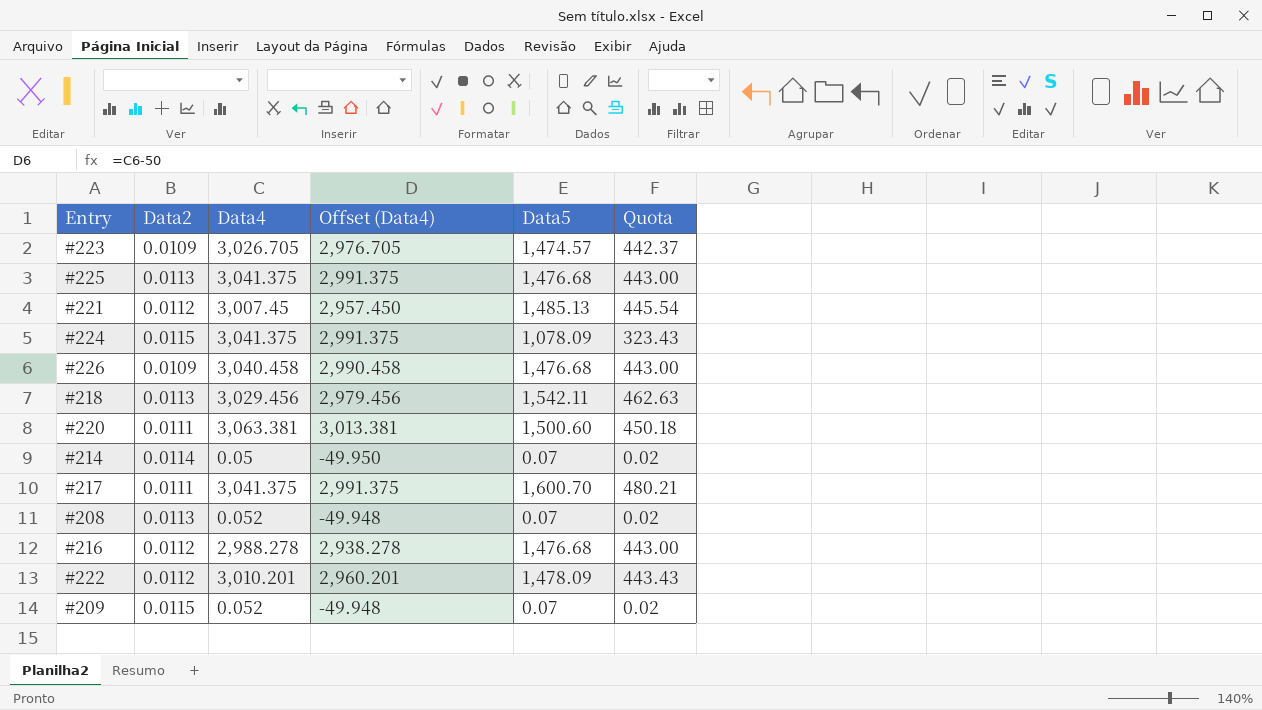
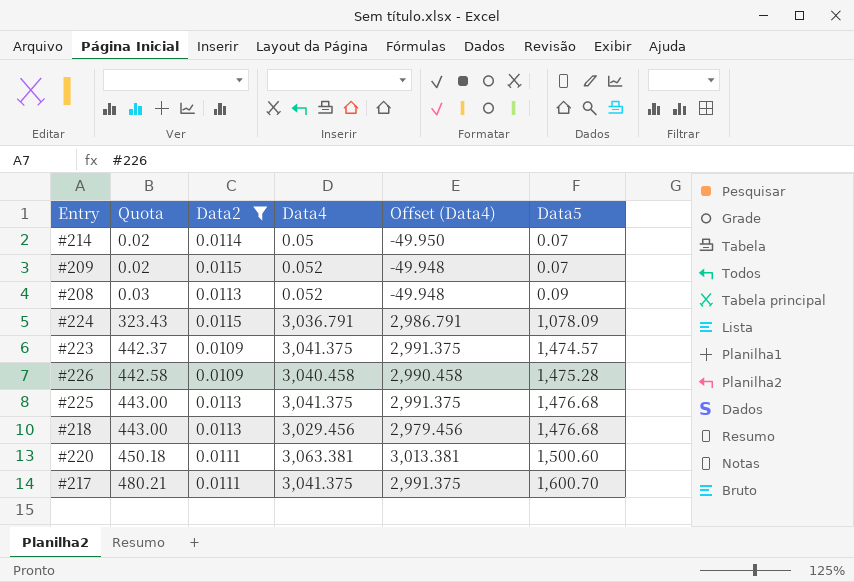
filter: none -> Data2 != 0.0112
row order: none -> Quota ascending
column Quota | position: 6 -> 2
#208 | Quota: 0.02 -> 0.03
#208 | Data5: 0.07 -> 0.09
#224 | Data4: 3,041.375 -> 3,036.791
#224 | Offset (Data4): 2,991.375 -> 2,986.791
#223 | Data4: 3,026.705 -> 3,041.375
#223 | Offset (Data4): 2,976.705 -> 2,991.375
#226 | Quota: 443.00 -> 442.58
#226 | Data5: 1,476.68 -> 1,475.28
#218 | Quota: 462.63 -> 443.00
#218 | Data5: 1,542.11 -> 1,476.68

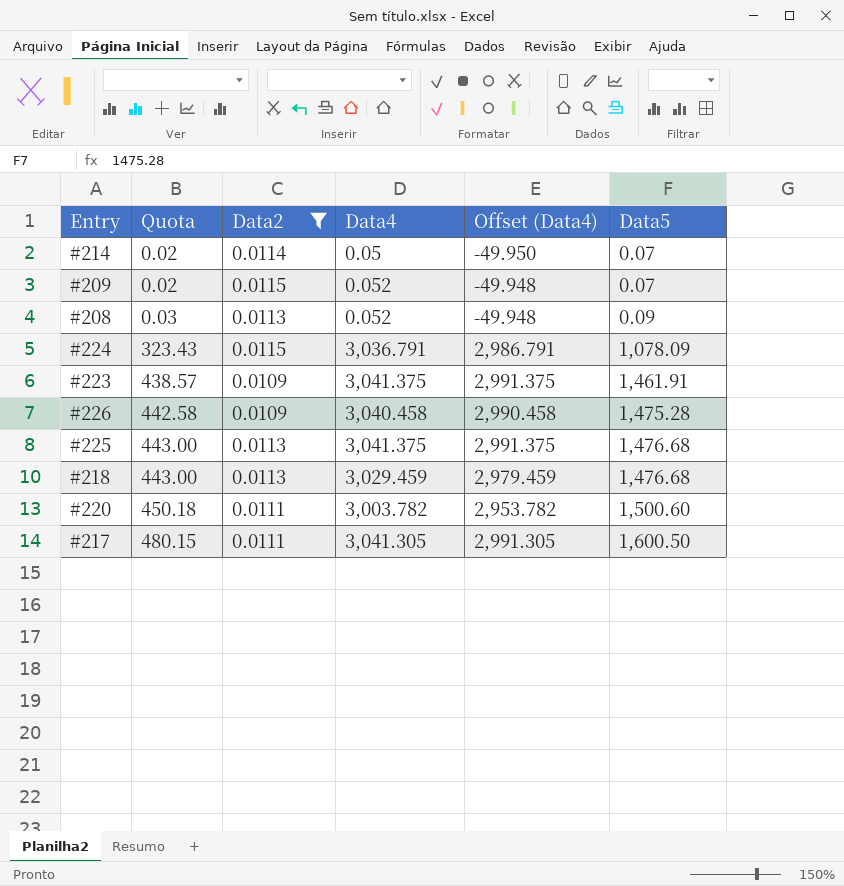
#223 | Quota: 442.37 -> 438.57
#223 | Data5: 1,474.57 -> 1,461.91
#218 | Data4: 3,029.456 -> 3,029.459
#218 | Offset (Data4): 2,979.456 -> 2,979.459
#220 | Data4: 3,063.381 -> 3,003.782
#220 | Offset (Data4): 3,013.381 -> 2,953.782
#217 | Quota: 480.21 -> 480.15
#217 | Data4: 3,041.375 -> 3,041.305
#217 | Offset (Data4): 2,991.375 -> 2,991.305
#217 | Data5: 1,600.70 -> 1,600.50

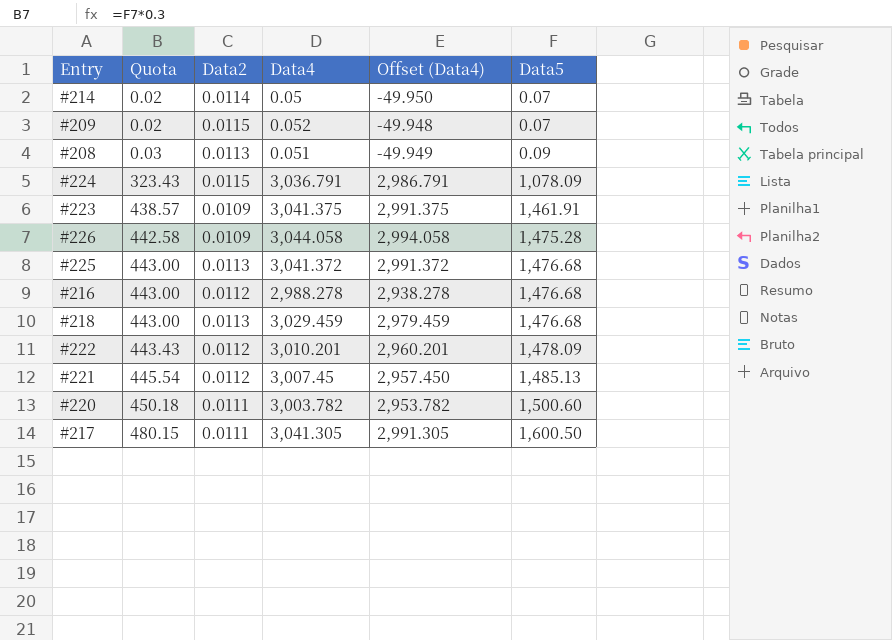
filter: Data2 != 0.0112 -> none
#208 | Data4: 0.052 -> 0.051
#208 | Offset (Data4): -49.948 -> -49.949
#226 | Data4: 3,040.458 -> 3,044.058
#226 | Offset (Data4): 2,990.458 -> 2,994.058
#225 | Data4: 3,041.375 -> 3,041.372
#225 | Offset (Data4): 2,991.375 -> 2,991.372

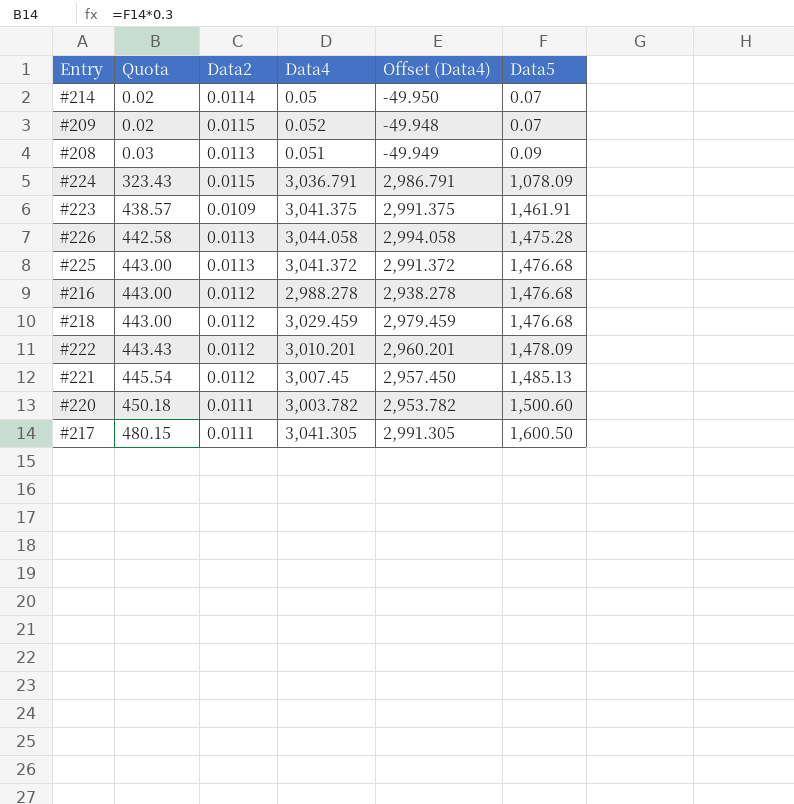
#226 | Data2: 0.0109 -> 0.0113
#218 | Data2: 0.0113 -> 0.0112

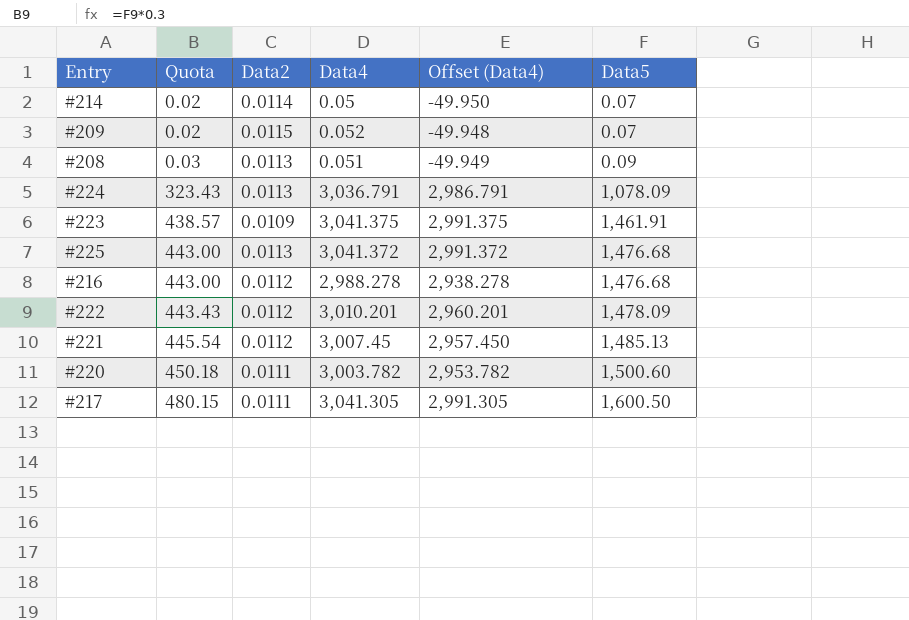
row #226: 442.58 | 0.0113 | 3,044.058 | 2,994.058 | 1,475.28 -> none
row #218: 443.00 | 0.0112 | 3,029.459 | 2,979.459 | 1,476.68 -> none
#224 | Data2: 0.0115 -> 0.0113

